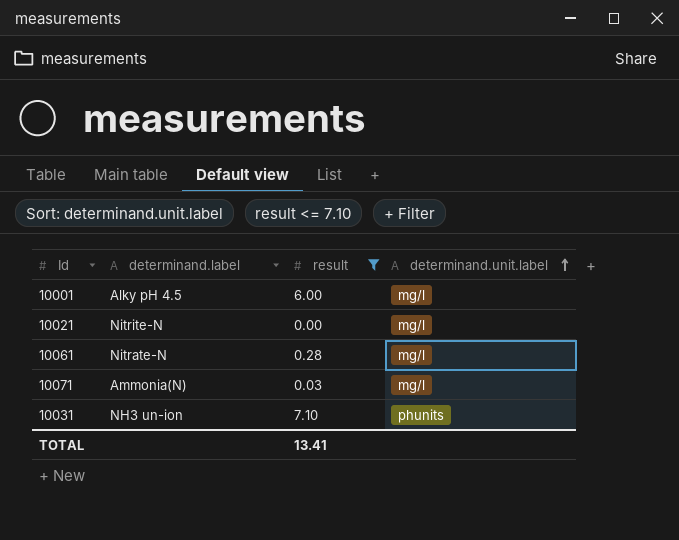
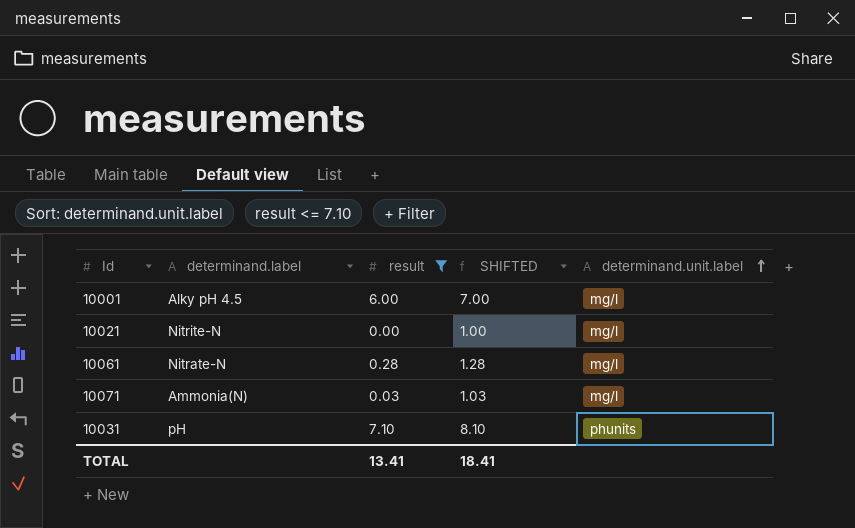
column SHIFTED | formula: none -> [result] + 1
10031 | determinand.label: NH3 un-ion -> pH

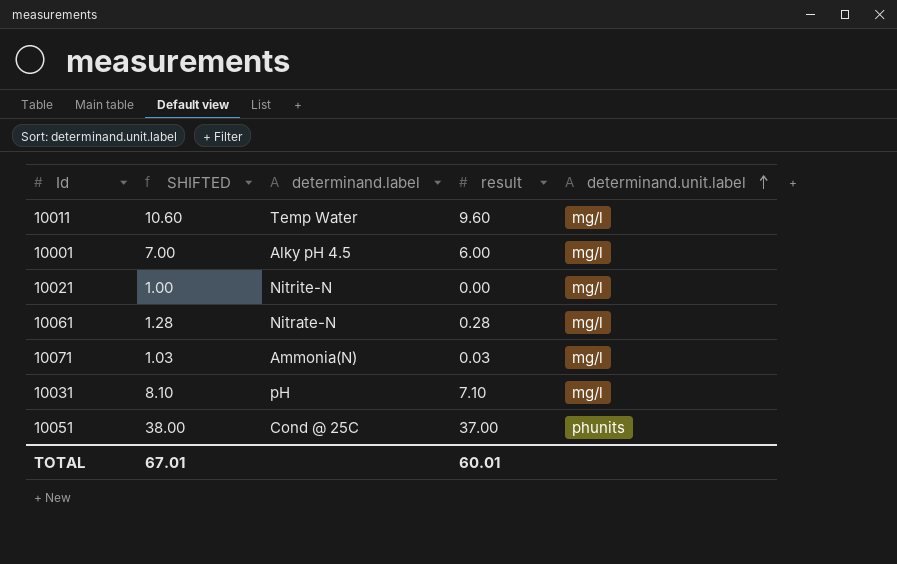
filter: result <= 7.10 -> none
column SHIFTED | position: 4 -> 2
10031 | determinand.unit.label: phunits -> mg/l
TOTAL | SHIFTED: 18.41 -> 67.01
TOTAL | result: 13.41 -> 60.01

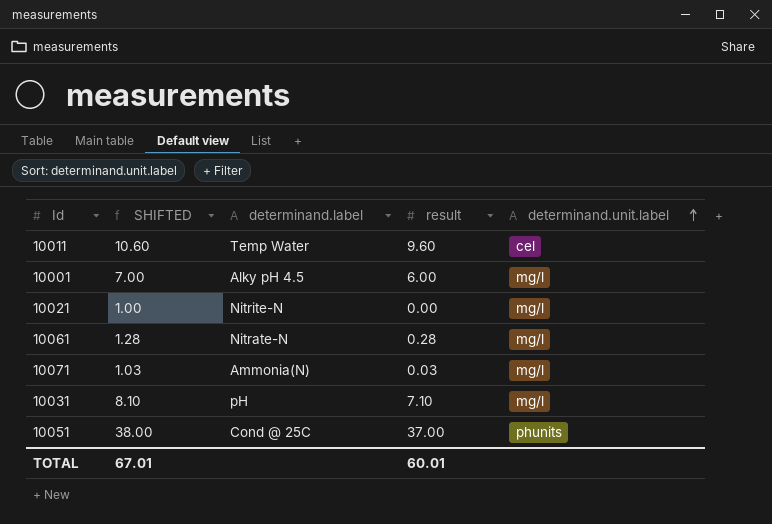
10011 | determinand.unit.label: mg/l -> cel

